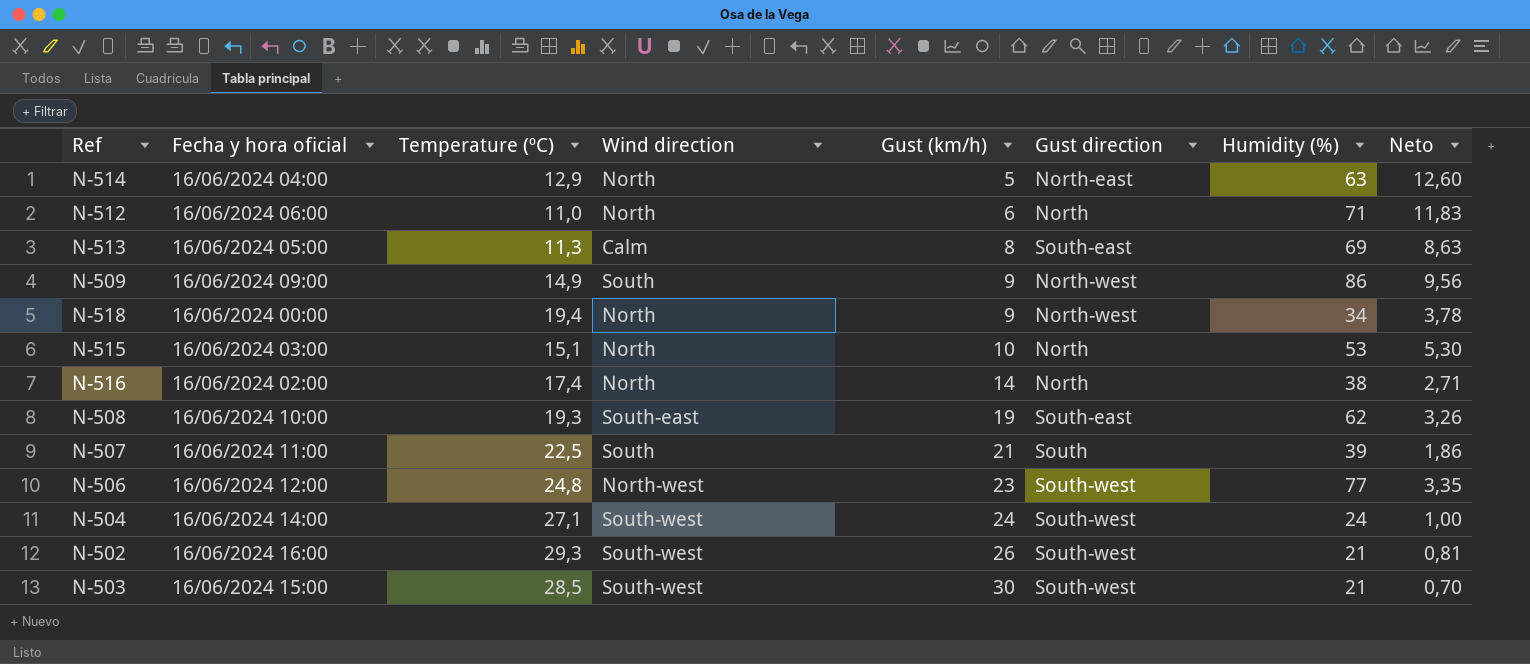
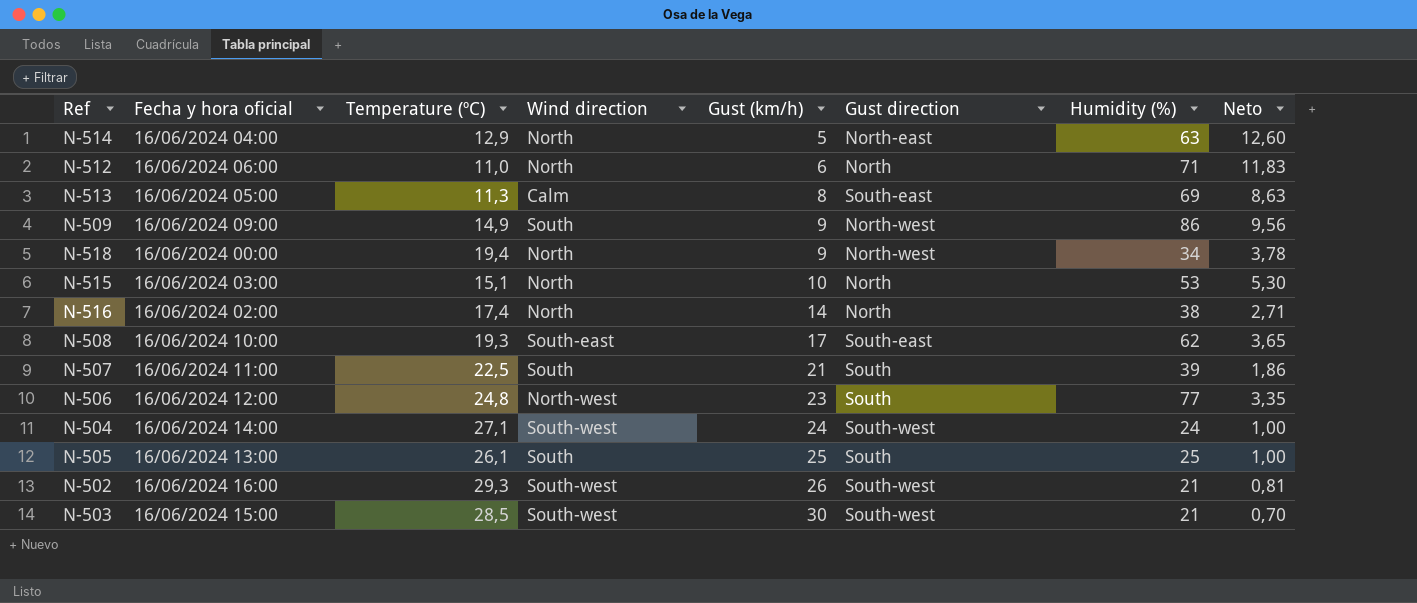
N-508 | Gust (km/h): 19 -> 17
N-508 | Neto: 3,26 -> 3,65
N-506 | Gust direction: South-west -> South
row N-505: none -> 16/06/2024 13:00 | 26,1 | South | 25 | South | 25 | 1,00

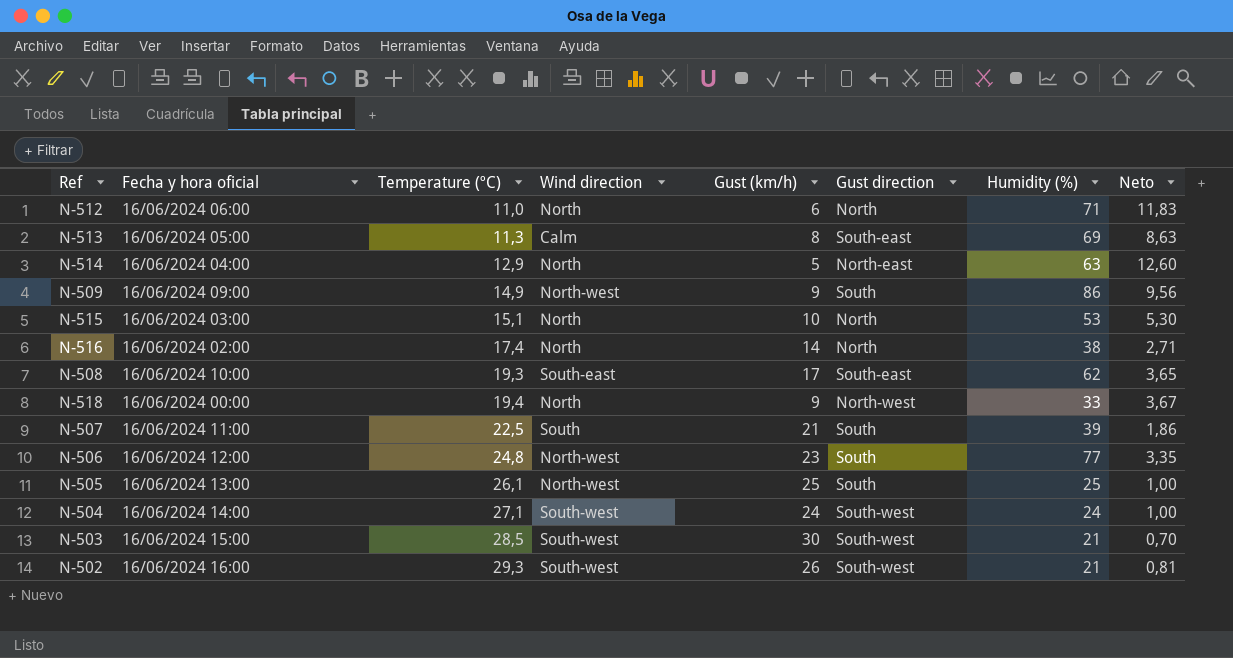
row order: Gust (km/h) ascending -> Temperature (ºC) ascending
N-509 | Wind direction: South -> North-west
N-509 | Gust direction: North-west -> South
N-518 | Humidity (%): 34 -> 33
N-518 | Neto: 3,78 -> 3,67
N-505 | Wind direction: South -> North-west

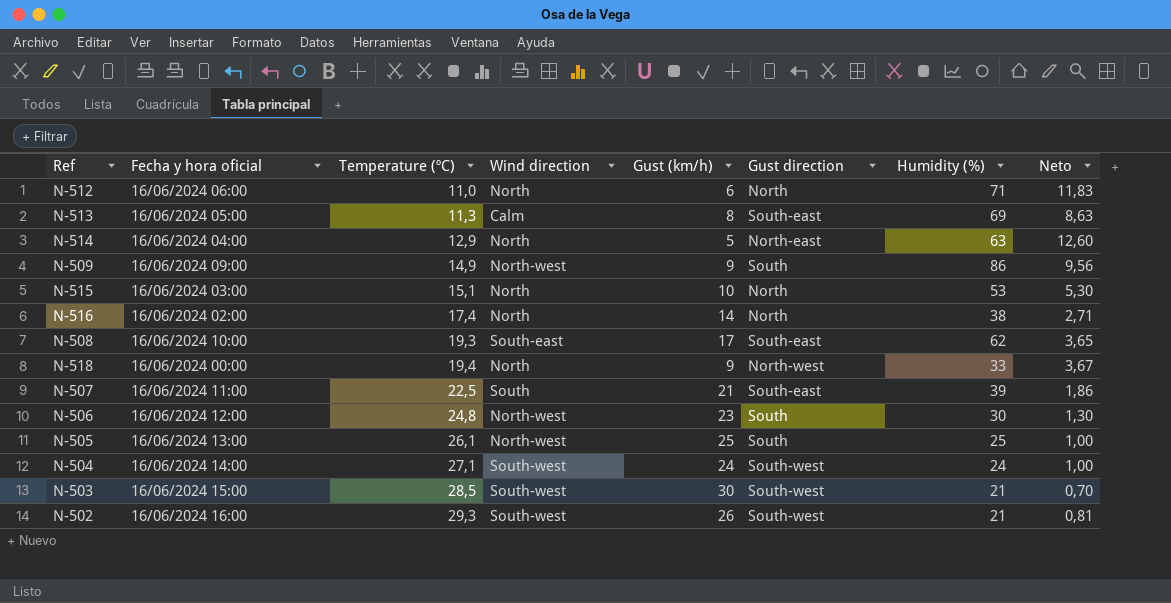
N-507 | Gust direction: South -> South-east
N-506 | Humidity (%): 77 -> 30
N-506 | Neto: 3,35 -> 1,30

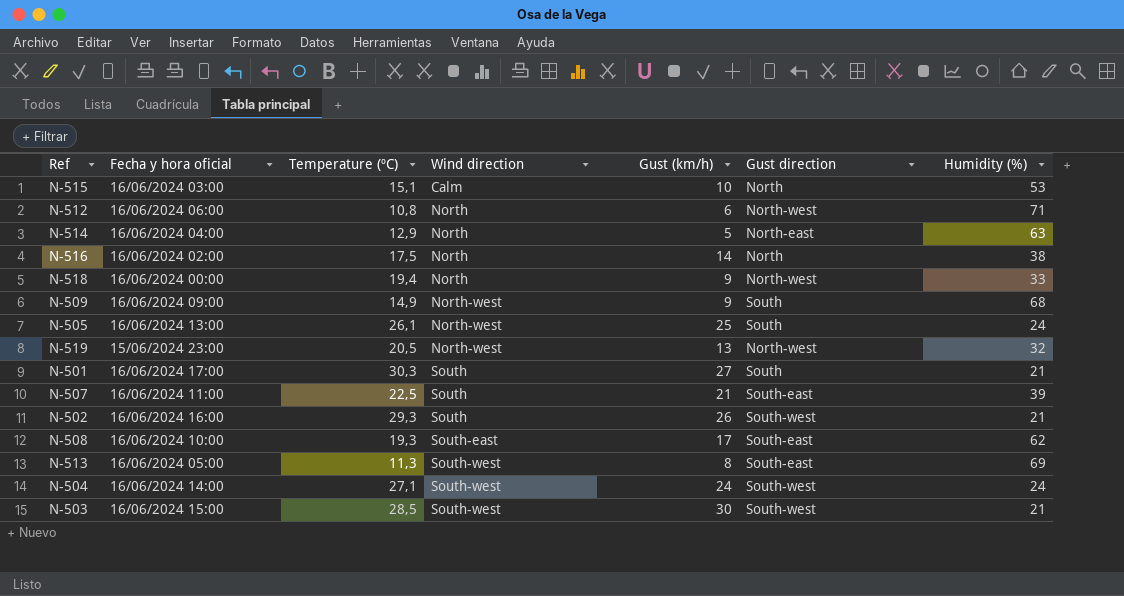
row order: Temperature (ºC) ascending -> Wind direction ascending
column Neto | formula: [Humidity (%)] / [Gust (km/h)] -> none
row N-506: 16/06/2024 12:00 | 24,8 | North-west | 23 | South | 30 | 1,30 -> none
N-515 | Wind direction: North -> Calm
N-512 | Temperature (ºC): 11,0 -> 10,8
N-512 | Gust direction: North -> North-west
N-516 | Temperature (ºC): 17,4 -> 17,5
N-509 | Humidity (%): 86 -> 68
N-505 | Humidity (%): 25 -> 24
row N-519: none -> 15/06/2024 23:00 | 20,5 | North-west | 13 | North-west | 32
row N-501: none -> 16/06/2024 17:00 | 30,3 | South | 27 | South | 21
N-502 | Wind direction: South-west -> South
N-513 | Wind direction: Calm -> South-west

